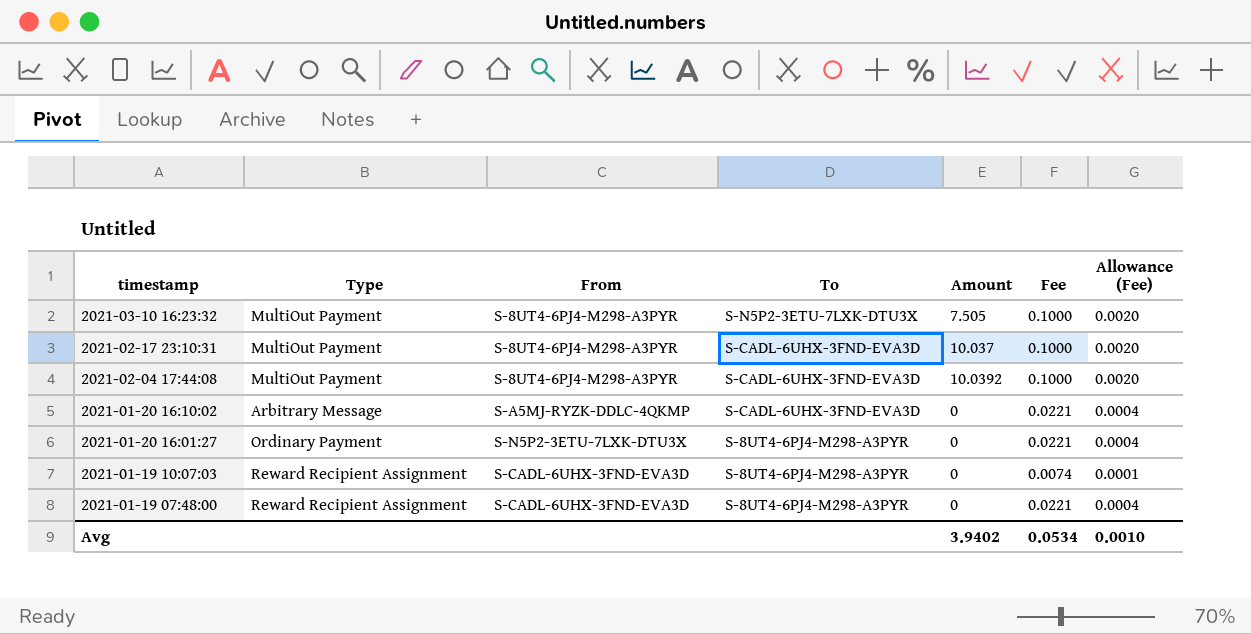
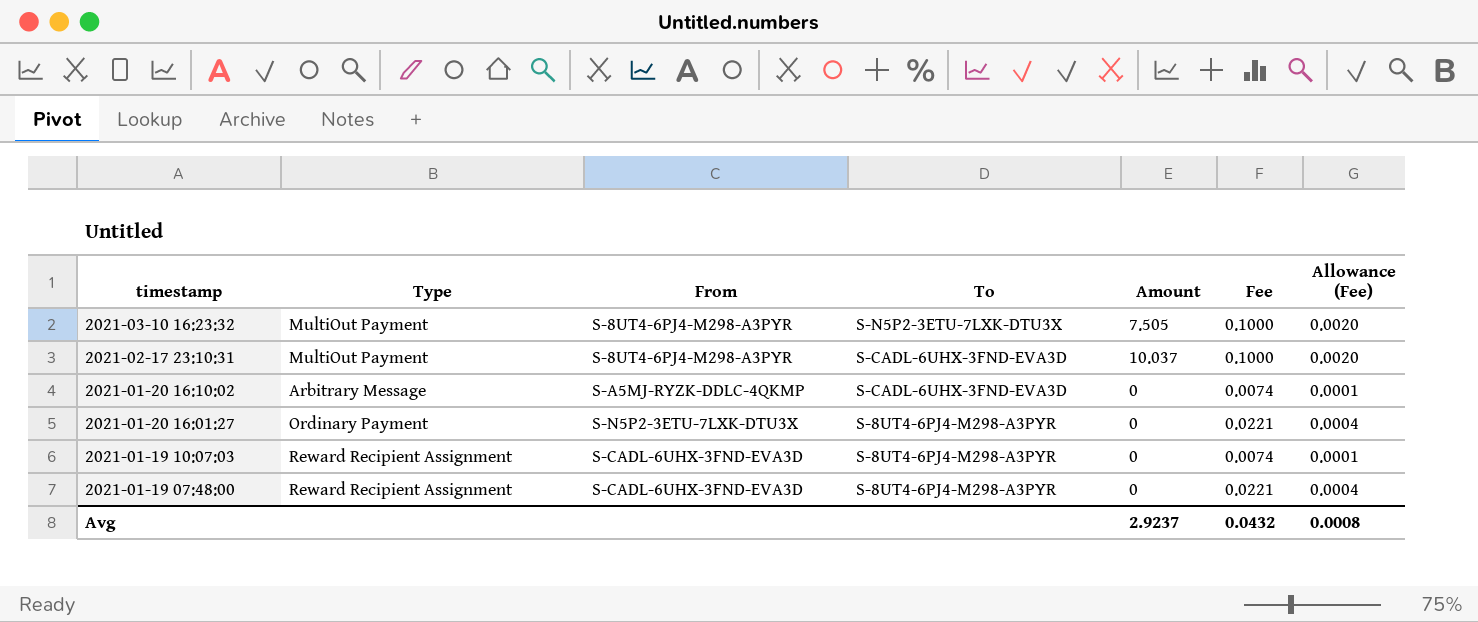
row 2021-02-04 17:44:08: MultiOut Payment | S-8UT4-6PJ4-M298-A3PYR | S-CADL-6UHX-3FND-EVA3D | 10.0392 | 0.1000 | 0.0020 -> none
2021-01-20 16:10:02 | Fee: 0.0221 -> 0.0074
2021-01-20 16:10:02 | Allowance (Fee): 0.0004 -> 0.0001
Avg | Amount: 3.9402 -> 2.9237
Avg | Fee: 0.0534 -> 0.0432
Avg | Allowance (Fee): 0.0010 -> 0.0008

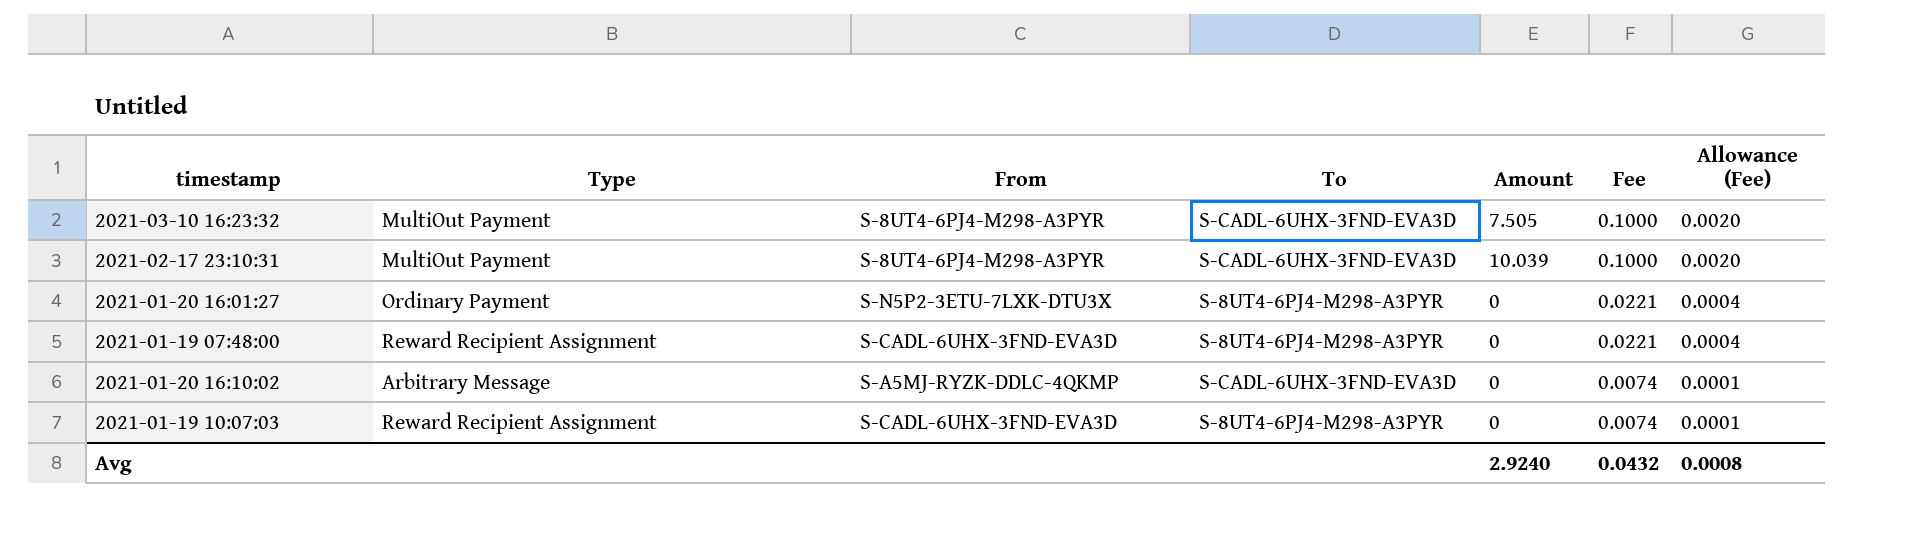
row order: timestamp descending -> Fee descending
2021-03-10 16:23:32 | To: S-N5P2-3ETU-7LXK-DTU3X -> S-CADL-6UHX-3FND-EVA3D
2021-02-17 23:10:31 | Amount: 10.037 -> 10.039
Avg | Amount: 2.9237 -> 2.9240

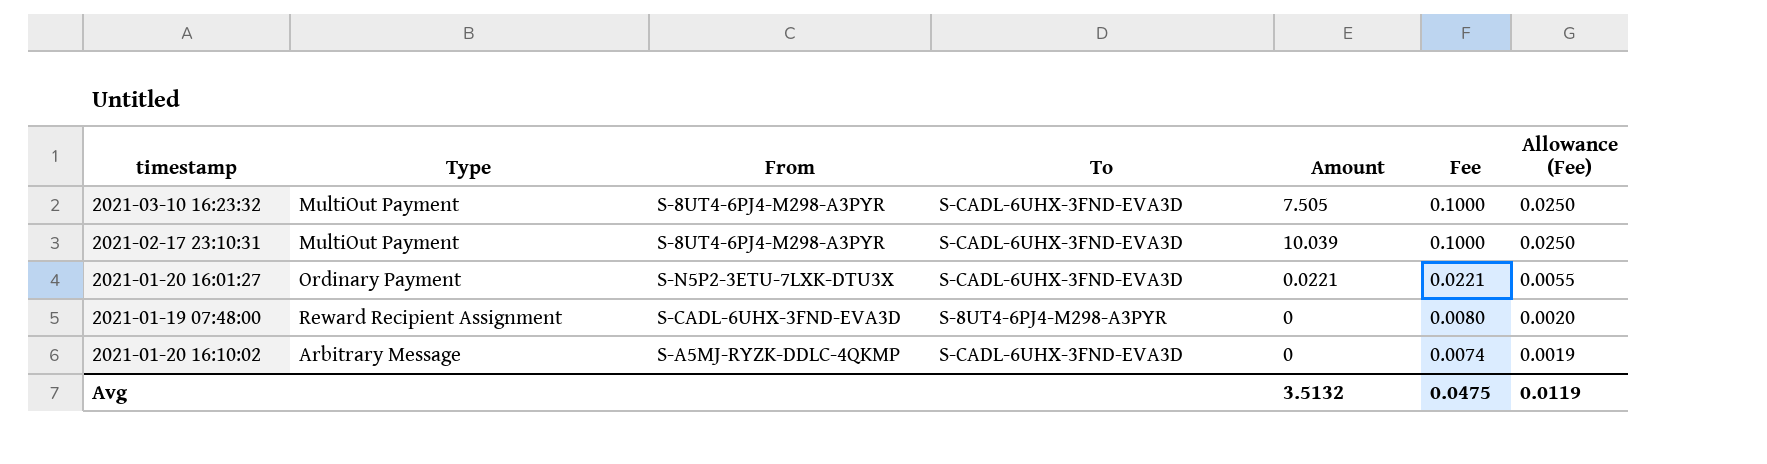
column Allowance (Fee) | formula: [Fee] * 0.02 -> [Fee] * 0.25
row 2021-01-19 10:07:03: Reward Recipient Assignment | S-CADL-6UHX-3FND-EVA3D | S-8UT4-6PJ4-M298-A3PYR | 0 | 0.0074 | 0.0001 -> none
2021-01-20 16:01:27 | To: S-8UT4-6PJ4-M298-A3PYR -> S-CADL-6UHX-3FND-EVA3D
2021-01-20 16:01:27 | Amount: 0 -> 0.0221
2021-01-19 07:48:00 | Fee: 0.0221 -> 0.0080
Avg | Amount: 2.9240 -> 3.5132
Avg | Fee: 0.0432 -> 0.0475
Avg | Allowance (Fee): 0.0008 -> 0.0119

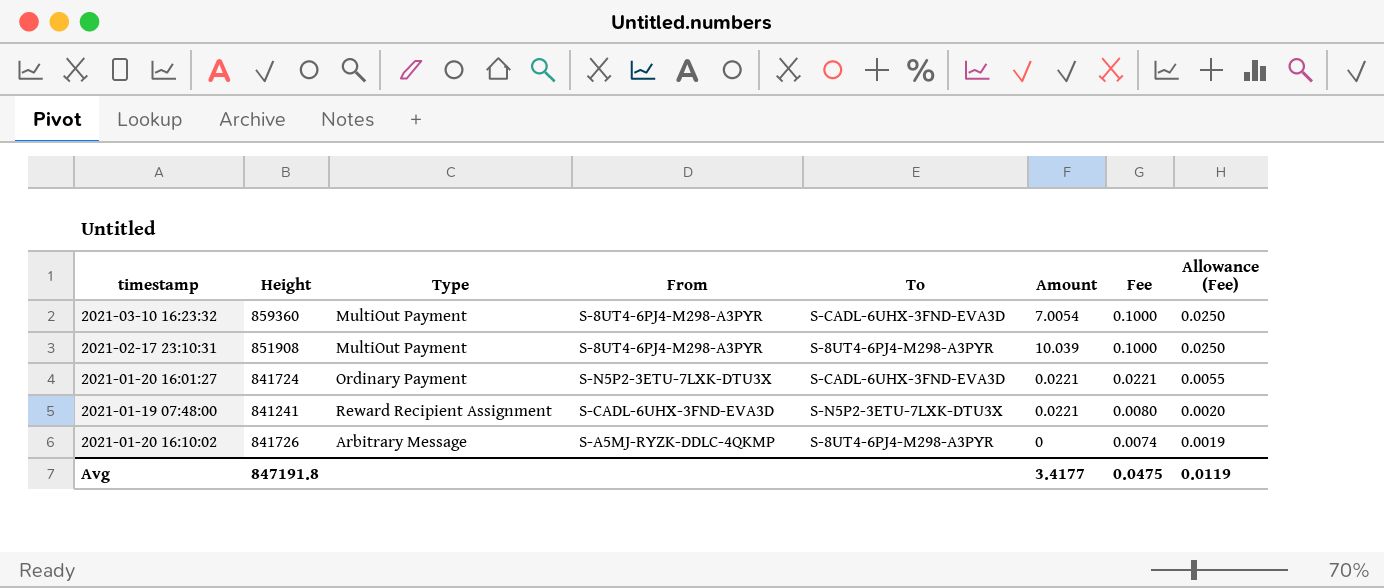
column Height | position: none -> 2
2021-03-10 16:23:32 | Amount: 7.505 -> 7.0054
2021-02-17 23:10:31 | To: S-CADL-6UHX-3FND-EVA3D -> S-8UT4-6PJ4-M298-A3PYR
2021-01-19 07:48:00 | To: S-8UT4-6PJ4-M298-A3PYR -> S-N5P2-3ETU-7LXK-DTU3X
2021-01-19 07:48:00 | Amount: 0 -> 0.0221
2021-01-20 16:10:02 | To: S-CADL-6UHX-3FND-EVA3D -> S-8UT4-6PJ4-M298-A3PYR
Avg | Amount: 3.5132 -> 3.4177

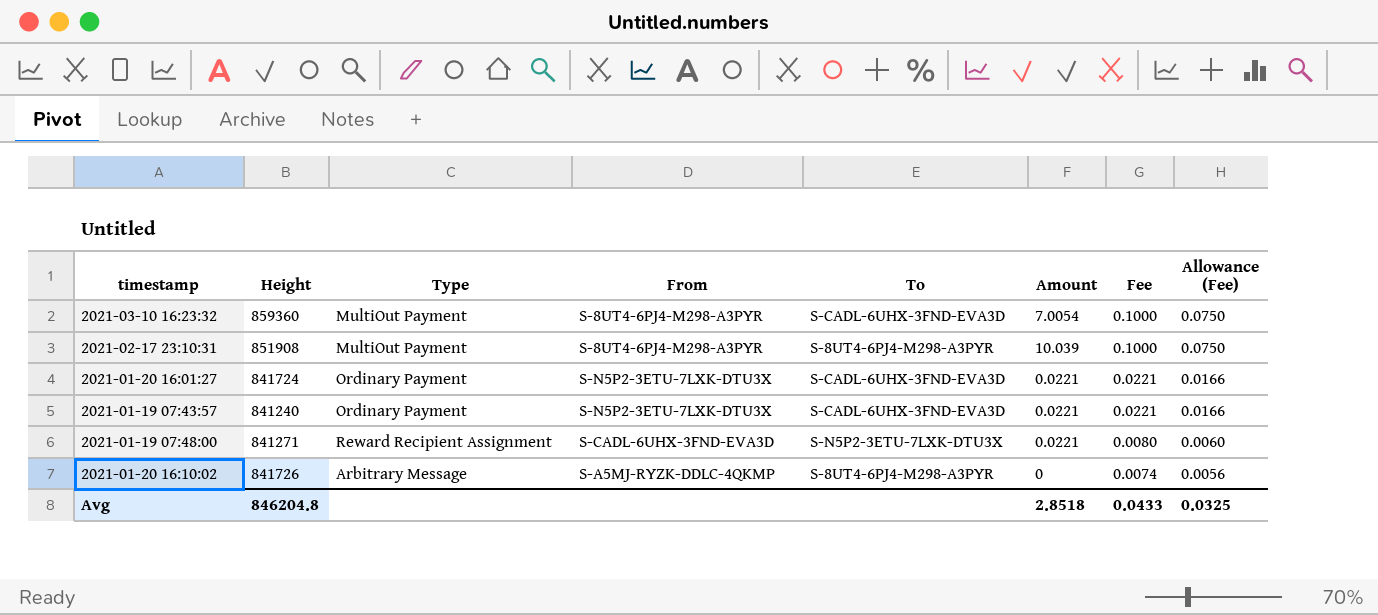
column Allowance (Fee) | formula: [Fee] * 0.25 -> [Fee] * 0.75
row 2021-01-19 07:43:57: none -> 841240 | Ordinary Payment | S-N5P2-3ETU-7LXK-DTU3X | S-CADL-6UHX-3FND-EVA3D | 0.0221 | 0.0221 | 0.0166
2021-01-19 07:48:00 | Height: 841241 -> 841271
Avg | Height: 847191.8 -> 846204.8
Avg | Amount: 3.4177 -> 2.8518
Avg | Fee: 0.0475 -> 0.0433
Avg | Allowance (Fee): 0.0119 -> 0.0325

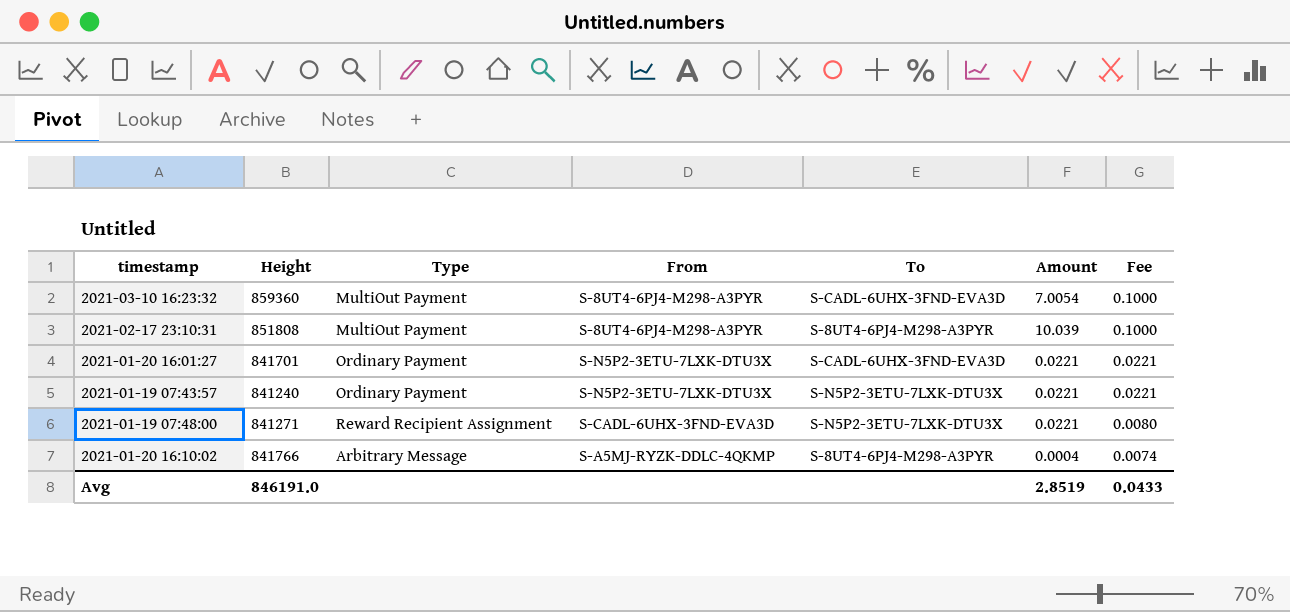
column Allowance (Fee) | formula: [Fee] * 0.75 -> none
2021-02-17 23:10:31 | Height: 851908 -> 851808
2021-01-20 16:01:27 | Height: 841724 -> 841701
2021-01-19 07:43:57 | To: S-CADL-6UHX-3FND-EVA3D -> S-N5P2-3ETU-7LXK-DTU3X
2021-01-20 16:10:02 | Height: 841726 -> 841766
2021-01-20 16:10:02 | Amount: 0 -> 0.0004
Avg | Height: 846204.8 -> 846191.0
Avg | Amount: 2.8518 -> 2.8519

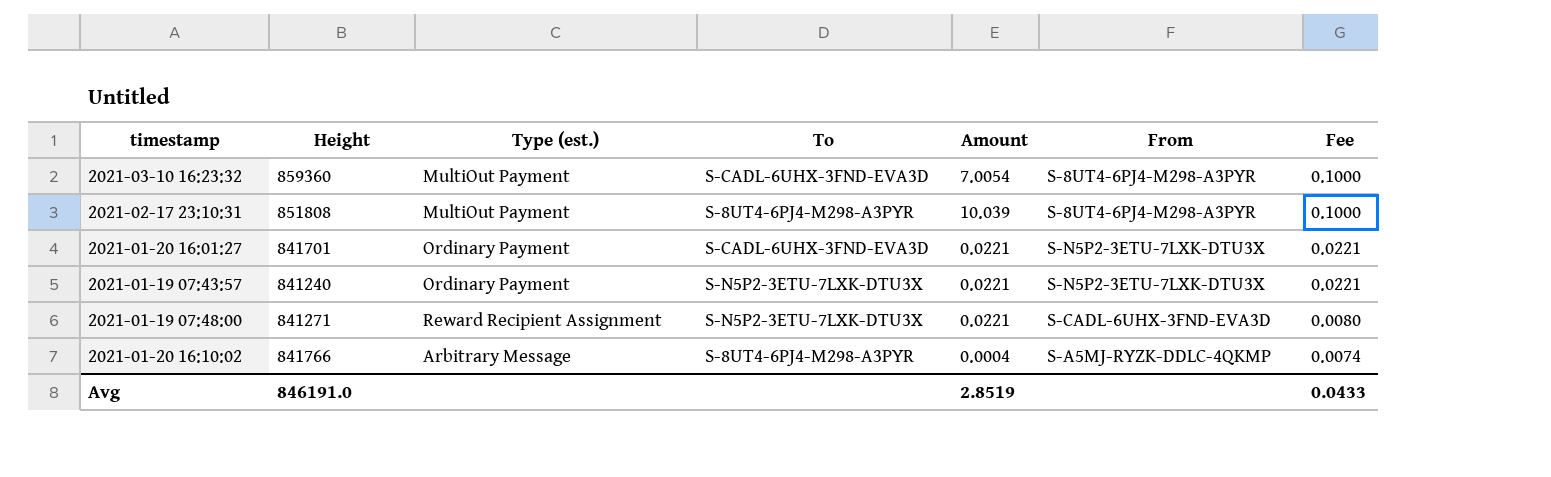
column name: Type -> Type (est.)
column From | position: 4 -> 6

